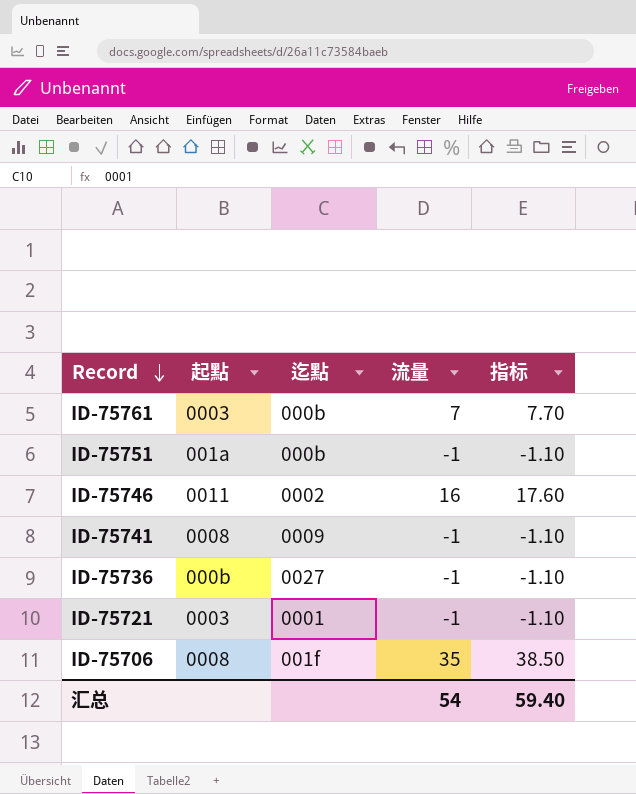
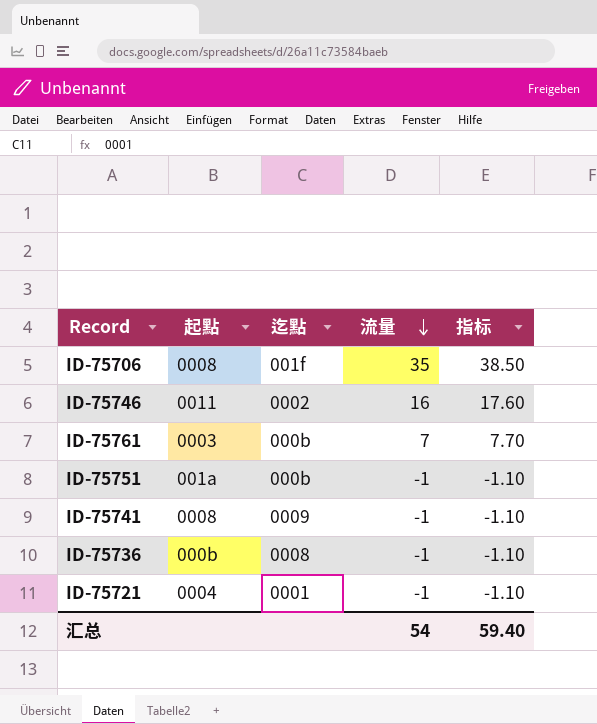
row order: Record descending -> 流量 descending
ID-75736 | 迄點: 0027 -> 0008
ID-75721 | 起點: 0003 -> 0004

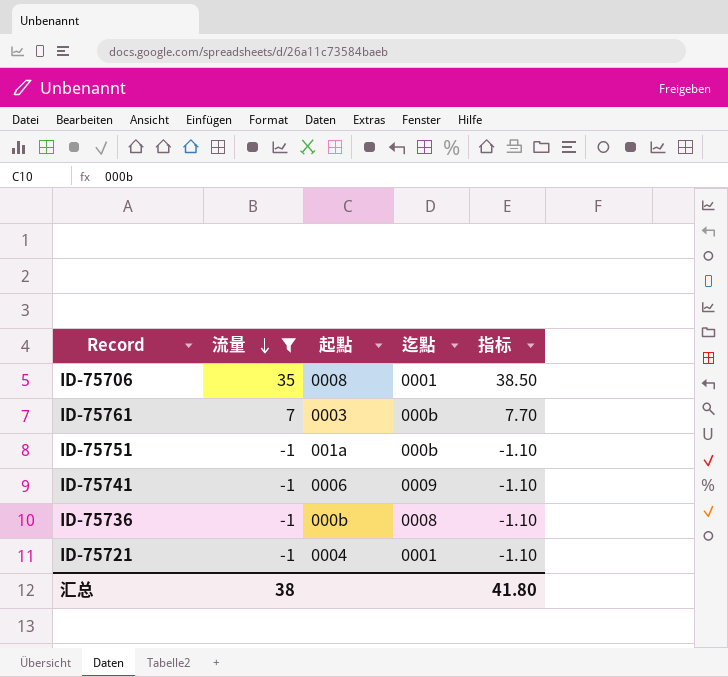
filter: none -> 流量 != 16
column 流量 | position: 4 -> 2
ID-75706 | 迄點: 001f -> 0001
ID-75741 | 起點: 0008 -> 0006
汇总 | 流量: 54 -> 38
汇总 | 指标: 59.40 -> 41.80

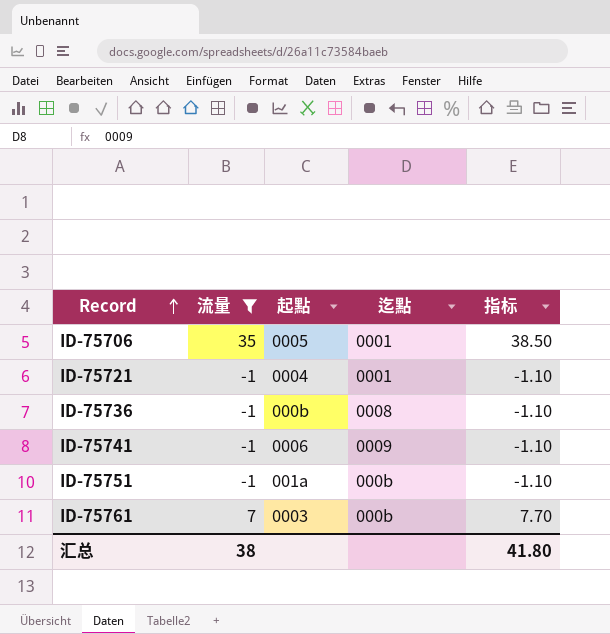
row order: 流量 descending -> Record ascending
ID-75706 | 起點: 0008 -> 0005

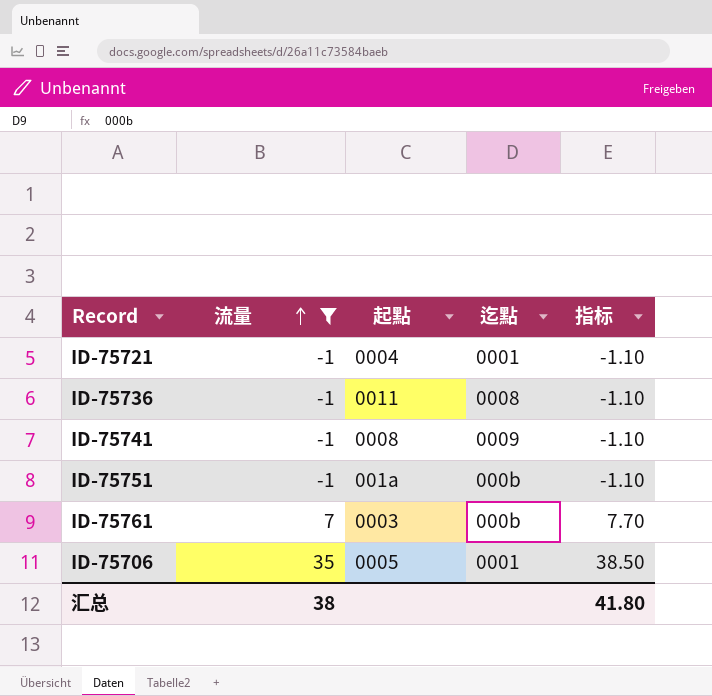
row order: Record ascending -> 流量 ascending
ID-75736 | 起點: 000b -> 0011
ID-75741 | 起點: 0006 -> 0008

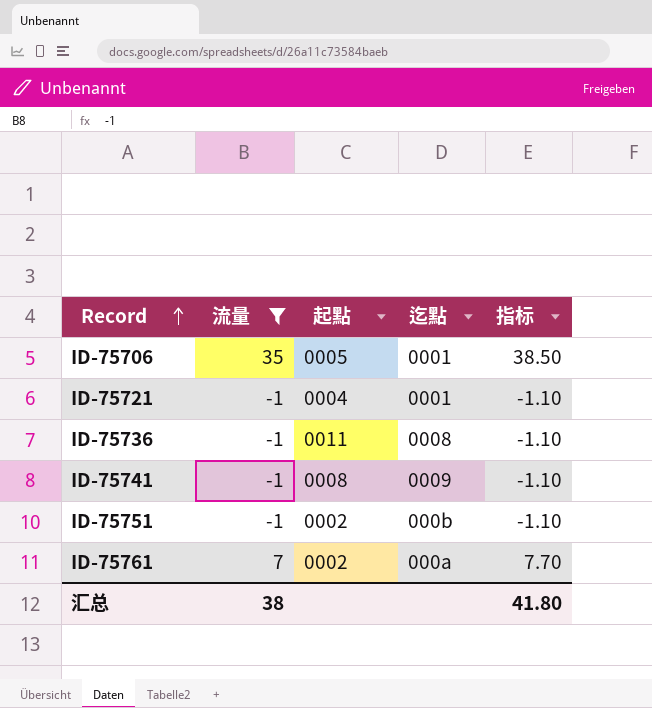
row order: 流量 ascending -> Record ascending
ID-75751 | 起點: 001a -> 0002
ID-75761 | 起點: 0003 -> 0002
ID-75761 | 迄點: 000b -> 000a

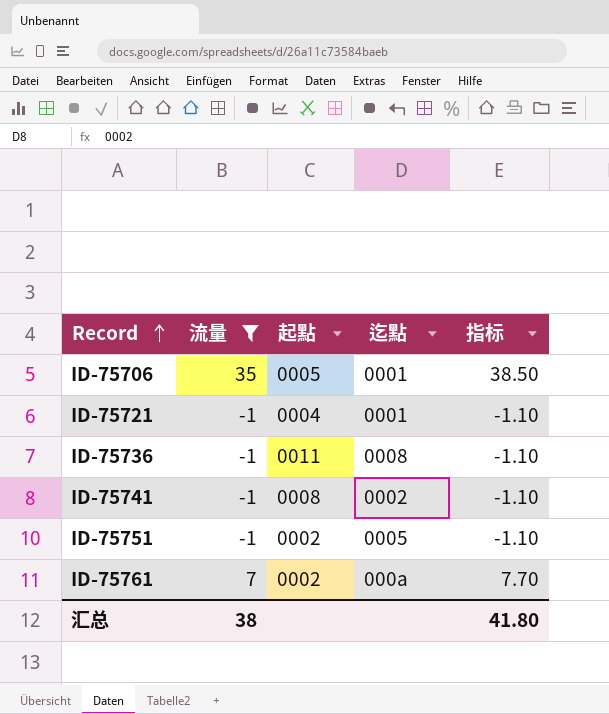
ID-75741 | 迄點: 0009 -> 0002
ID-75751 | 迄點: 000b -> 0005

